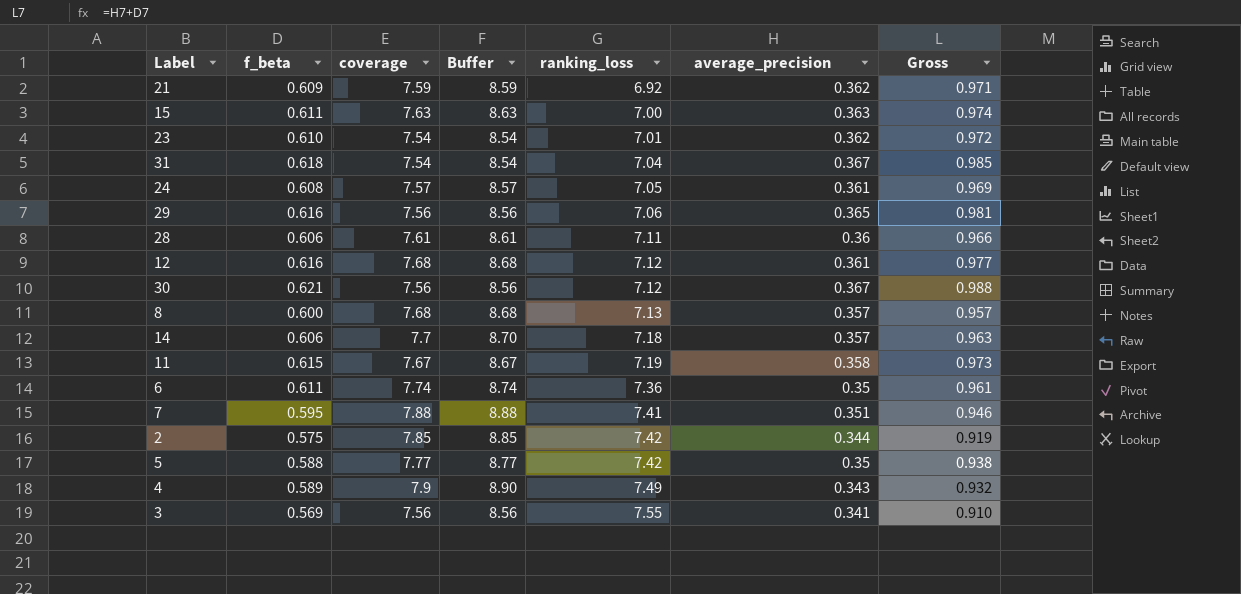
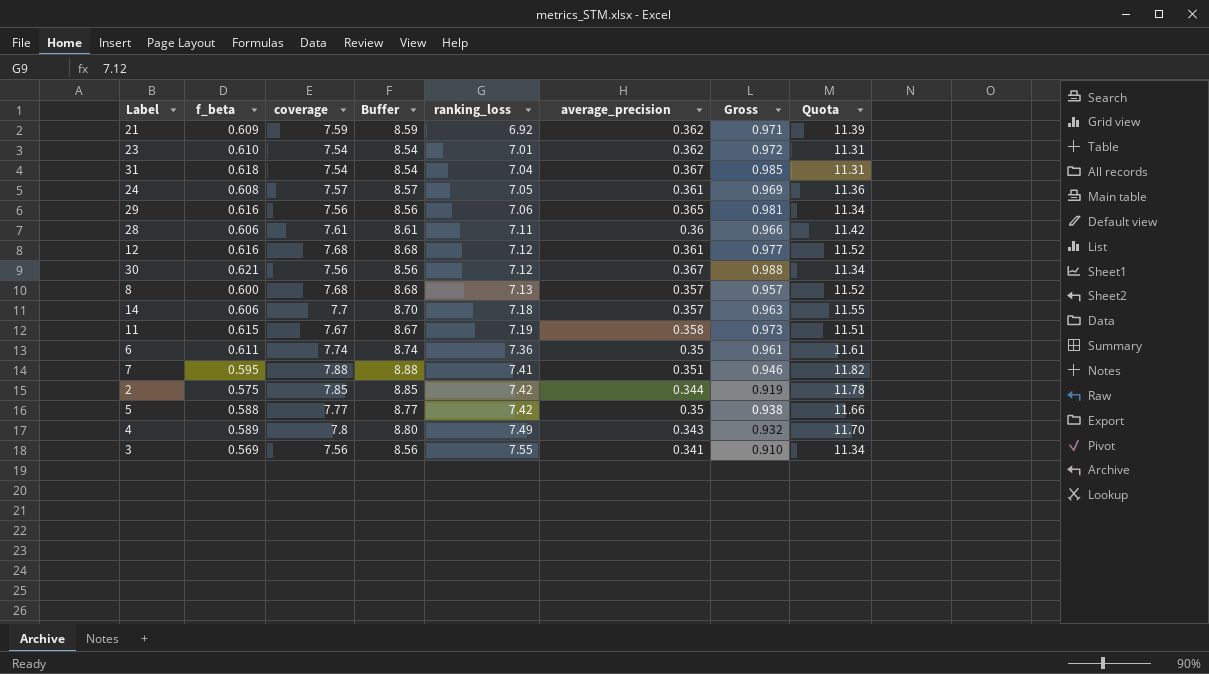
column Quota | formula: none -> [coverage] * 1.5
row 15: 0.611 | 7.63 | 8.63 | 7.00 | 0.363 | 0.974 -> none
4 | coverage: 7.9 -> 7.8
4 | Buffer: 8.90 -> 8.80

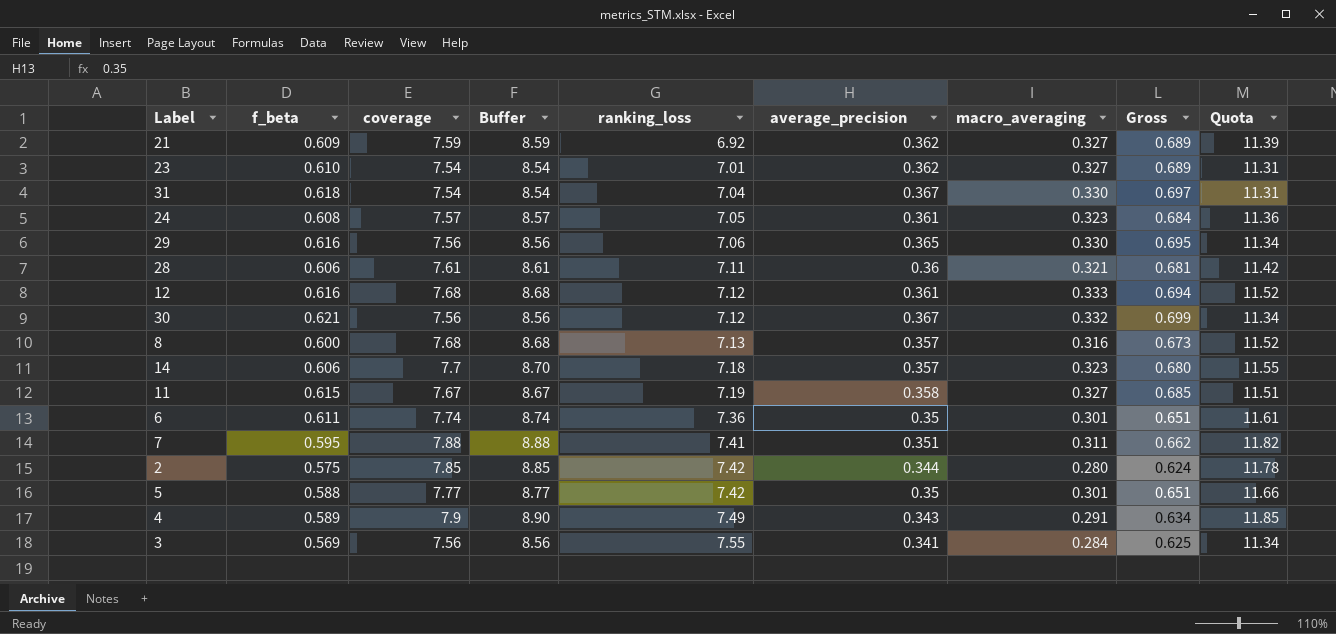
column macro_averaging | position: none -> 7
column Gross | formula: [f_beta] + [average_precision] -> [average_precision] + [macro_averaging]
4 | coverage: 7.8 -> 7.9
4 | Buffer: 8.80 -> 8.90
4 | Quota: 11.70 -> 11.85

